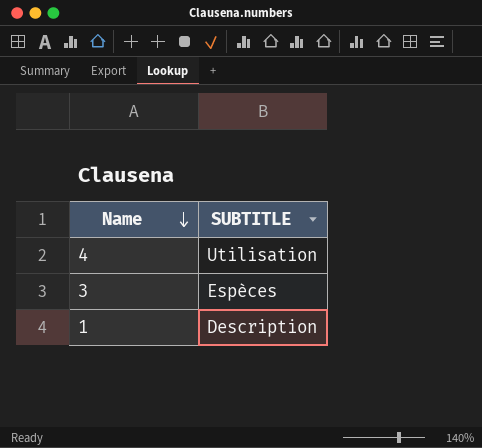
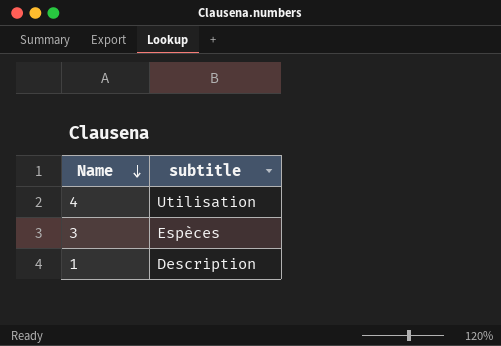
column name: SUBTITLE -> subtitle

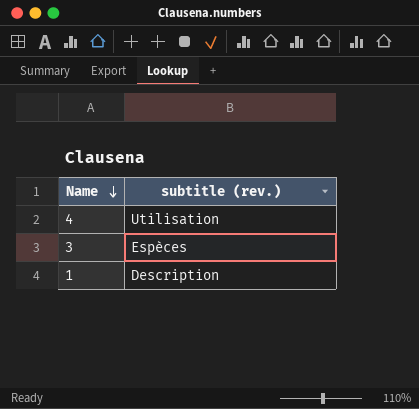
column name: subtitle -> subtitle (rev.)

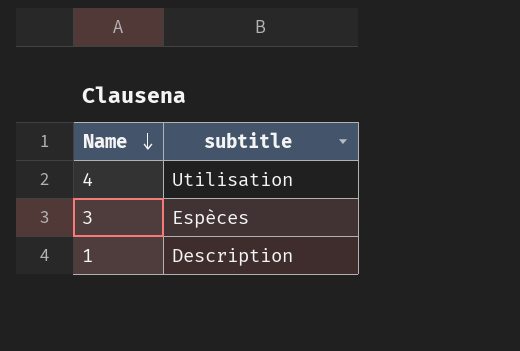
column name: subtitle (rev.) -> subtitle

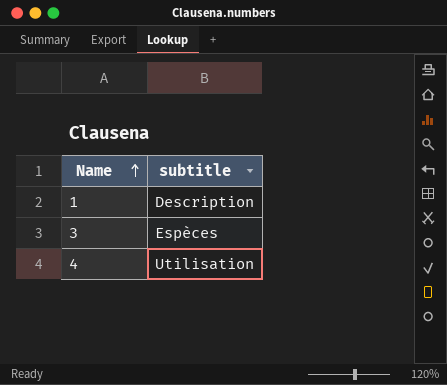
row order: Name descending -> Name ascending

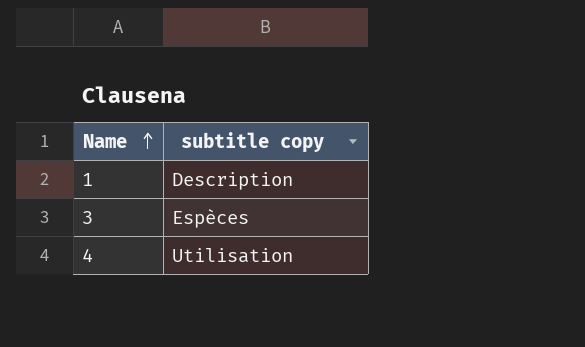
column name: subtitle -> subtitle copy

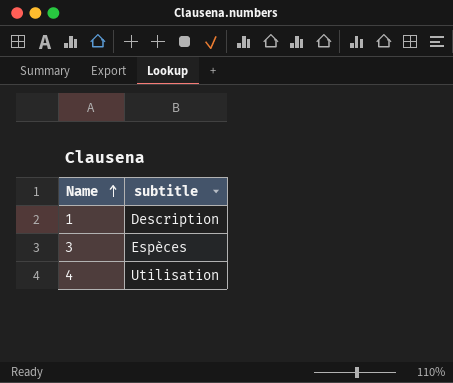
column name: subtitle copy -> subtitle

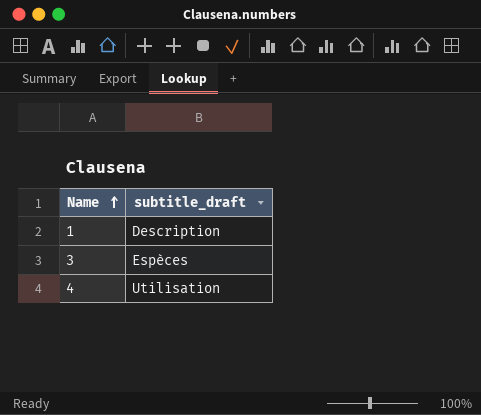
column name: subtitle -> subtitle_draft

